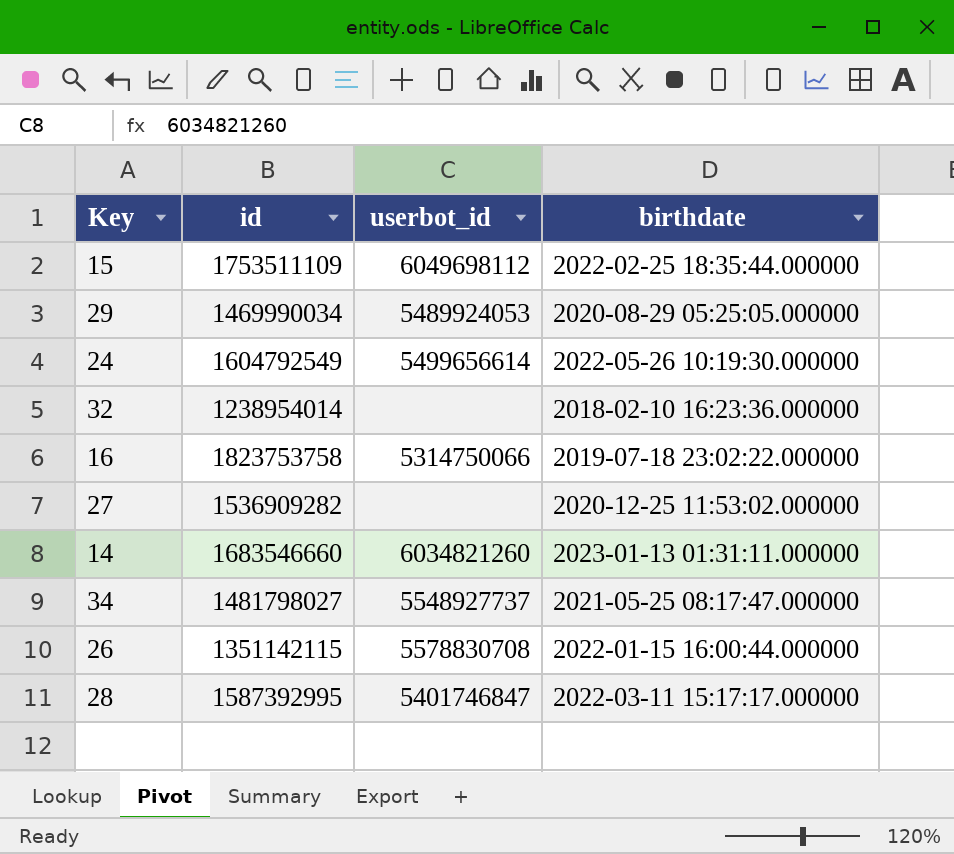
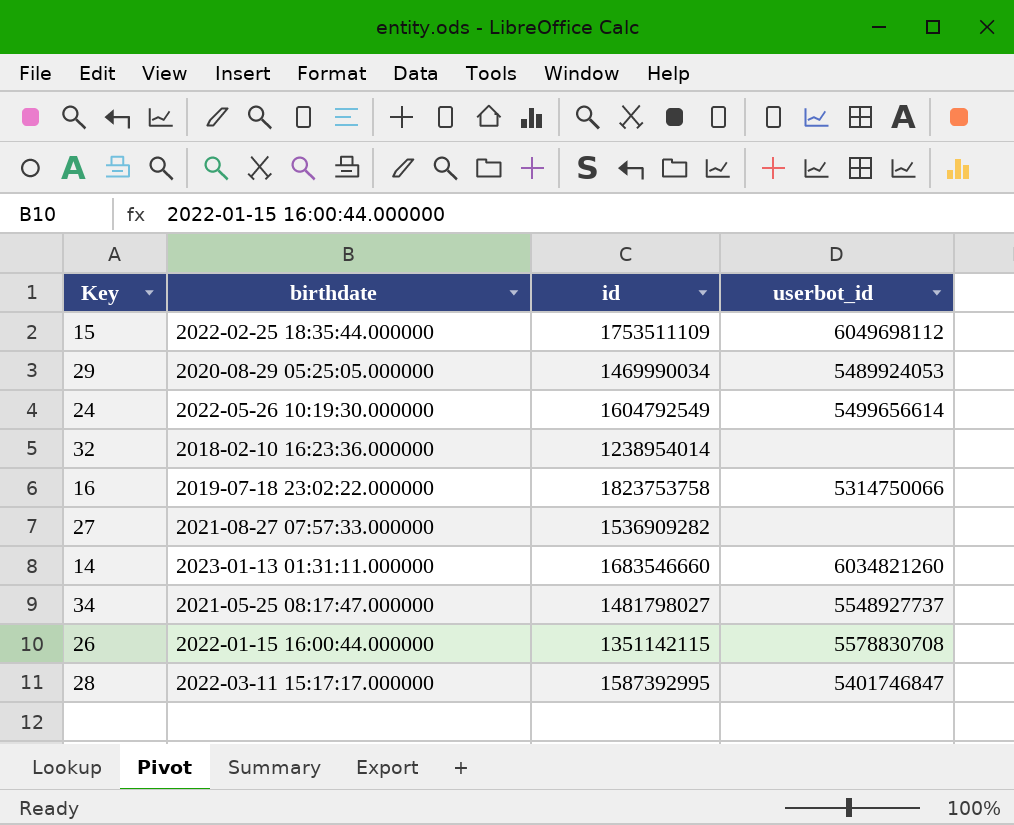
column birthdate | position: 4 -> 2
27 | birthdate: 2020-12-25 11:53:02.000000 -> 2021-08-27 07:57:33.000000

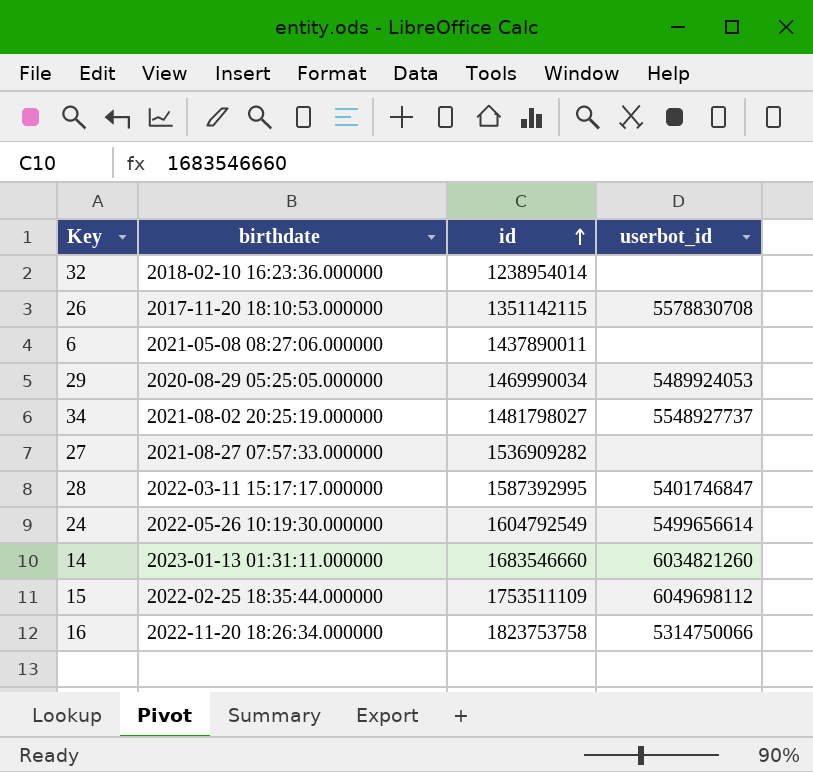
row order: none -> id ascending
26 | birthdate: 2022-01-15 16:00:44.000000 -> 2017-11-20 18:10:53.000000
row 6: none -> 2021-05-08 08:27:06.000000 | 1437890011 | none
34 | birthdate: 2021-05-25 08:17:47.000000 -> 2021-08-02 20:25:19.000000
16 | birthdate: 2019-07-18 23:02:22.000000 -> 2022-11-20 18:26:34.000000

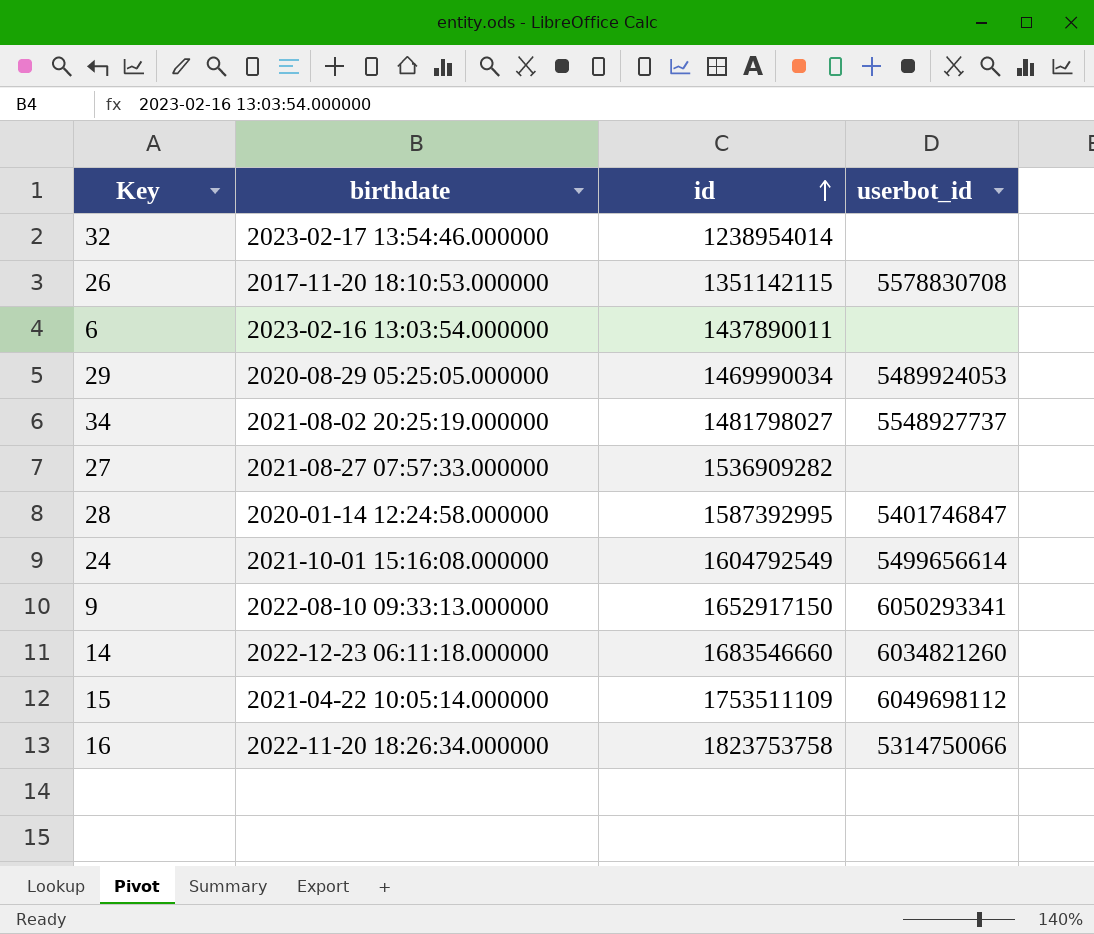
32 | birthdate: 2018-02-10 16:23:36.000000 -> 2023-02-17 13:54:46.000000
6 | birthdate: 2021-05-08 08:27:06.000000 -> 2023-02-16 13:03:54.000000
28 | birthdate: 2022-03-11 15:17:17.000000 -> 2020-01-14 12:24:58.000000
24 | birthdate: 2022-05-26 10:19:30.000000 -> 2021-10-01 15:16:08.000000
row 9: none -> 2022-08-10 09:33:13.000000 | 1652917150 | 6050293341
14 | birthdate: 2023-01-13 01:31:11.000000 -> 2022-12-23 06:11:18.000000
15 | birthdate: 2022-02-25 18:35:44.000000 -> 2021-04-22 10:05:14.000000

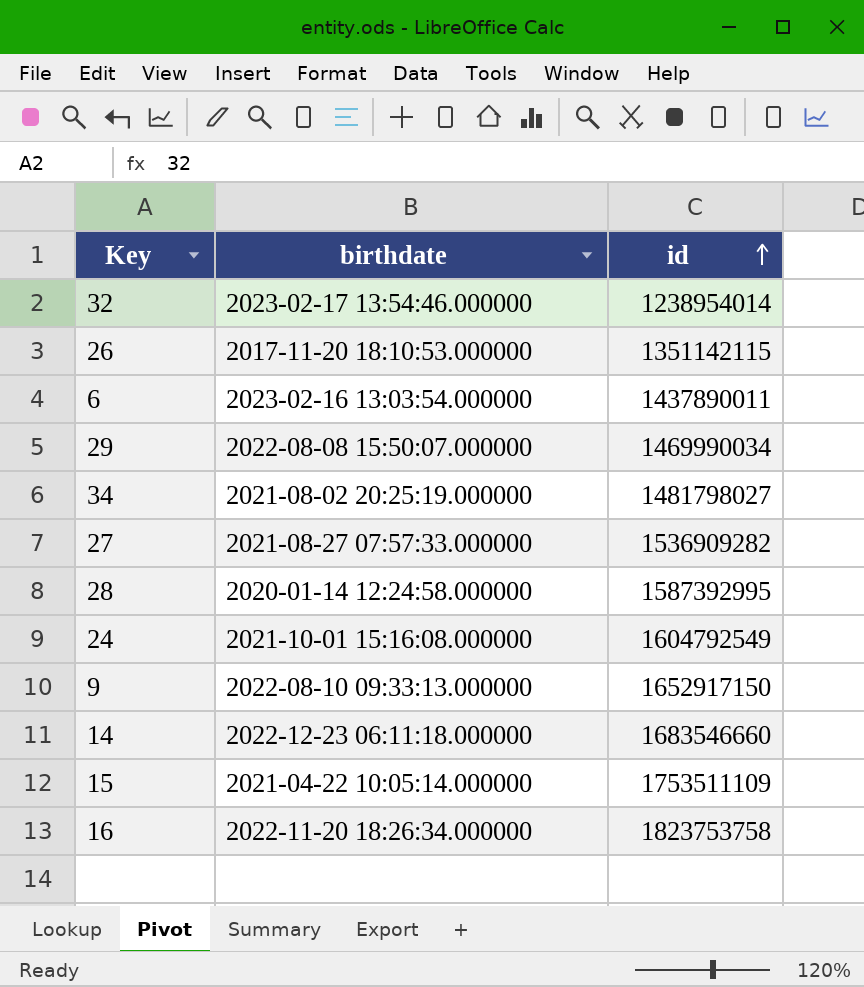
column userbot_id | position: 4 -> none
29 | birthdate: 2020-08-29 05:25:05.000000 -> 2022-08-08 15:50:07.000000

